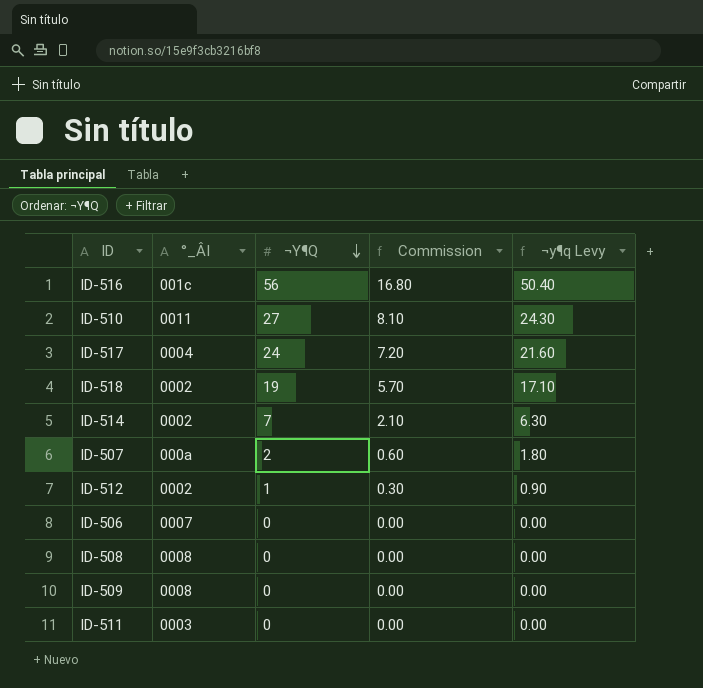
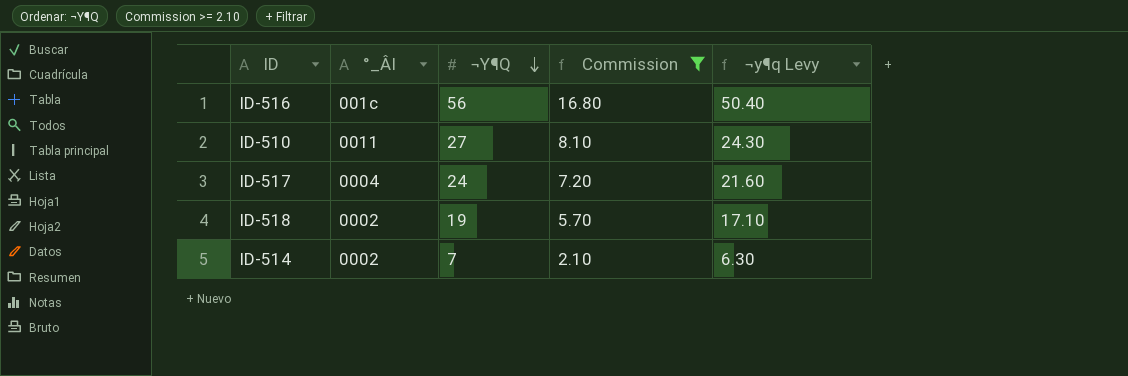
filter: none -> Commission >= 2.10

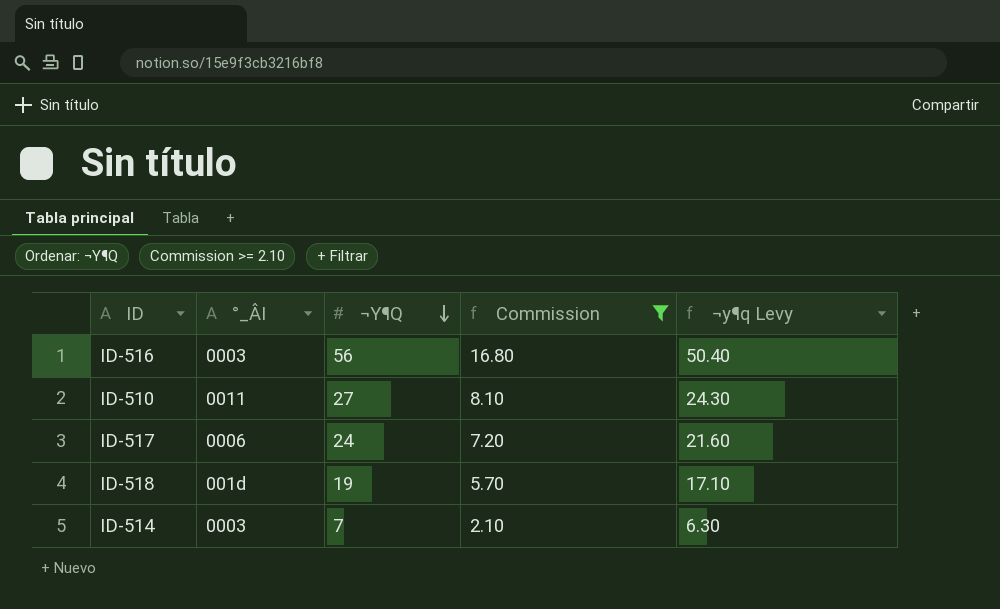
ID-516 | °_ÂI: 001c -> 0003
ID-517 | °_ÂI: 0004 -> 0006
ID-518 | °_ÂI: 0002 -> 001d
ID-514 | °_ÂI: 0002 -> 0003

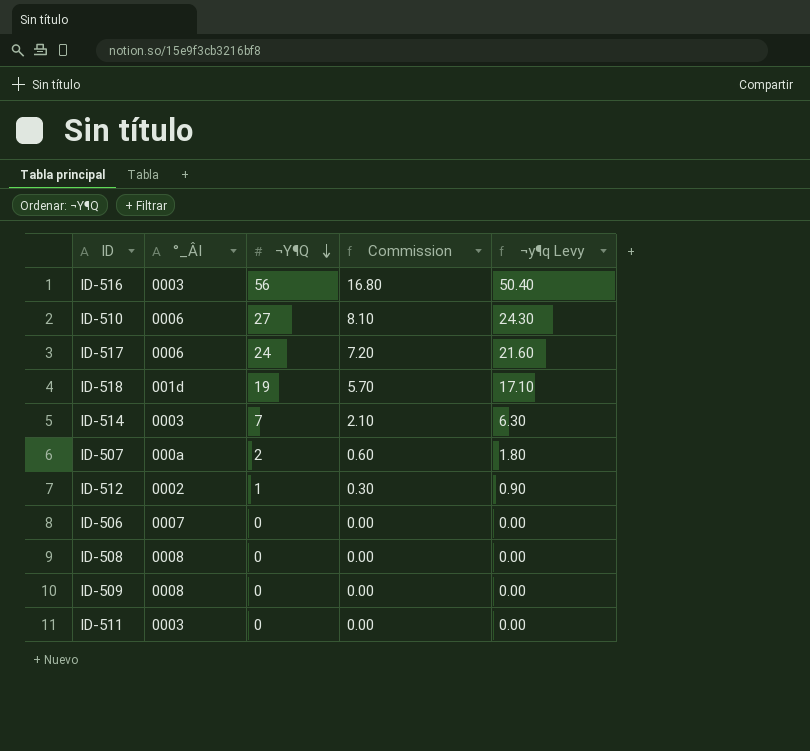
filter: Commission >= 2.10 -> none
ID-510 | °_ÂI: 0011 -> 0006

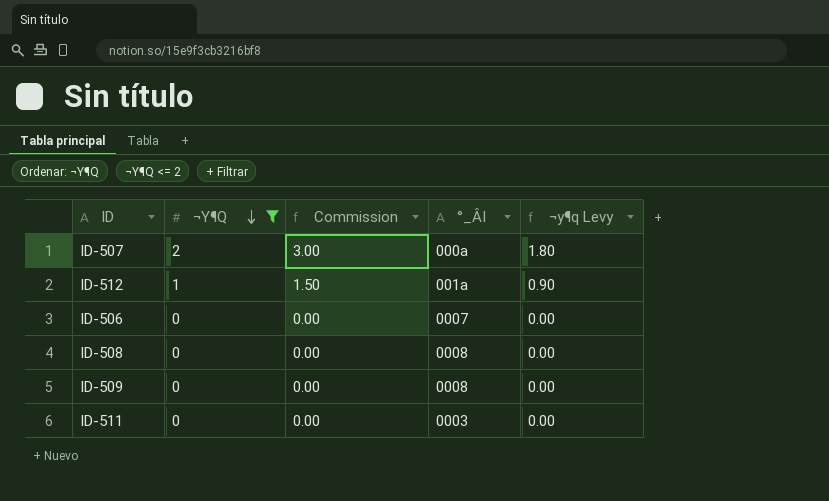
filter: none -> ¬Y¶Q <= 2
column Commission | formula: [¬Y¶Q] * 0.3 -> [¬Y¶Q] * 1.5
column °_ÂI | position: 2 -> 4
ID-512 | °_ÂI: 0002 -> 001a

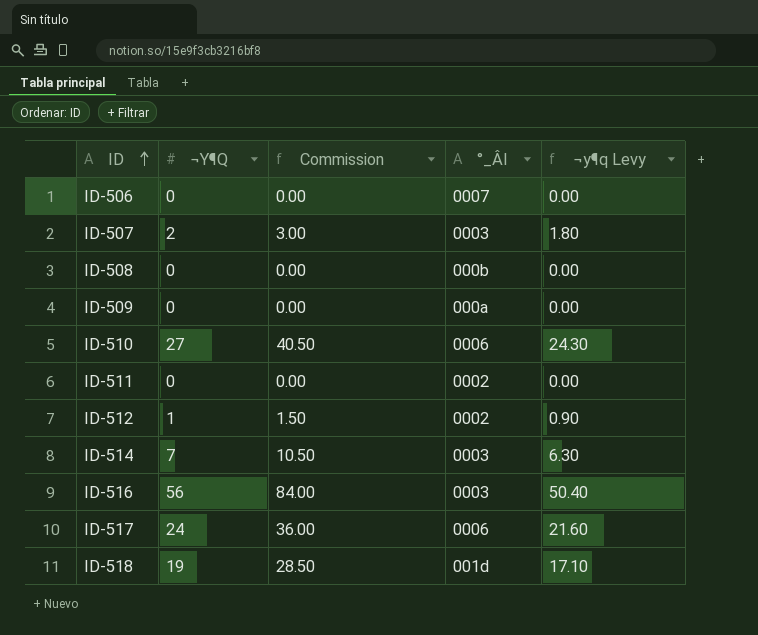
filter: ¬Y¶Q <= 2 -> none
row order: ¬Y¶Q descending -> ID ascending
ID-507 | °_ÂI: 000a -> 0003
ID-508 | °_ÂI: 0008 -> 000b
ID-509 | °_ÂI: 0008 -> 000a
ID-511 | °_ÂI: 0003 -> 0002
ID-512 | °_ÂI: 001a -> 0002

